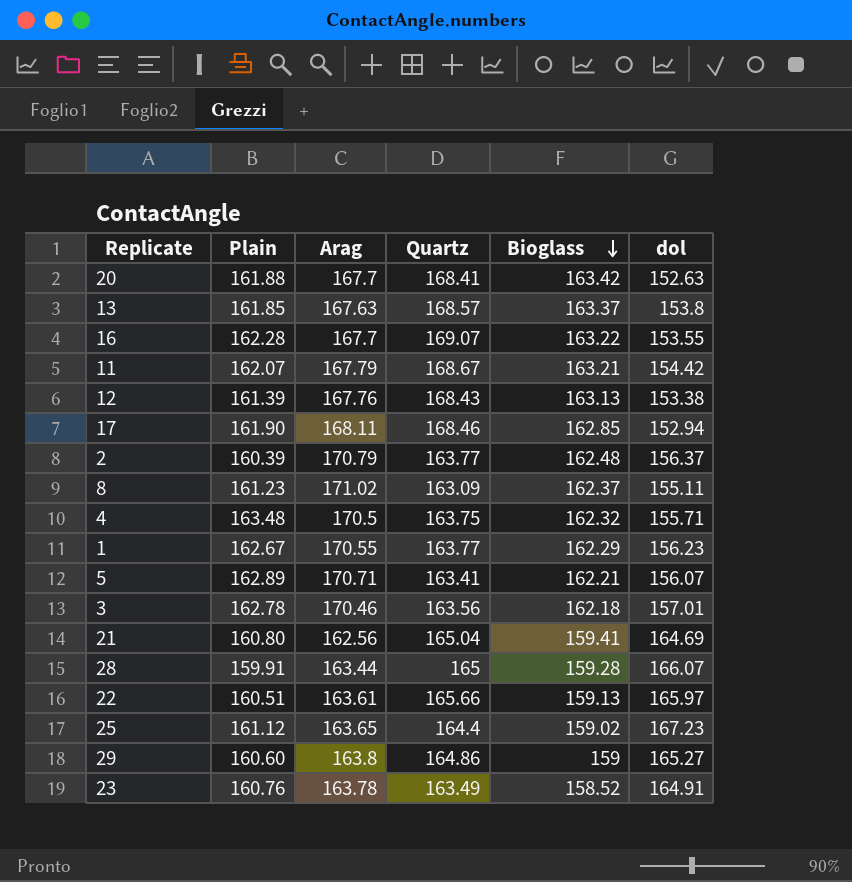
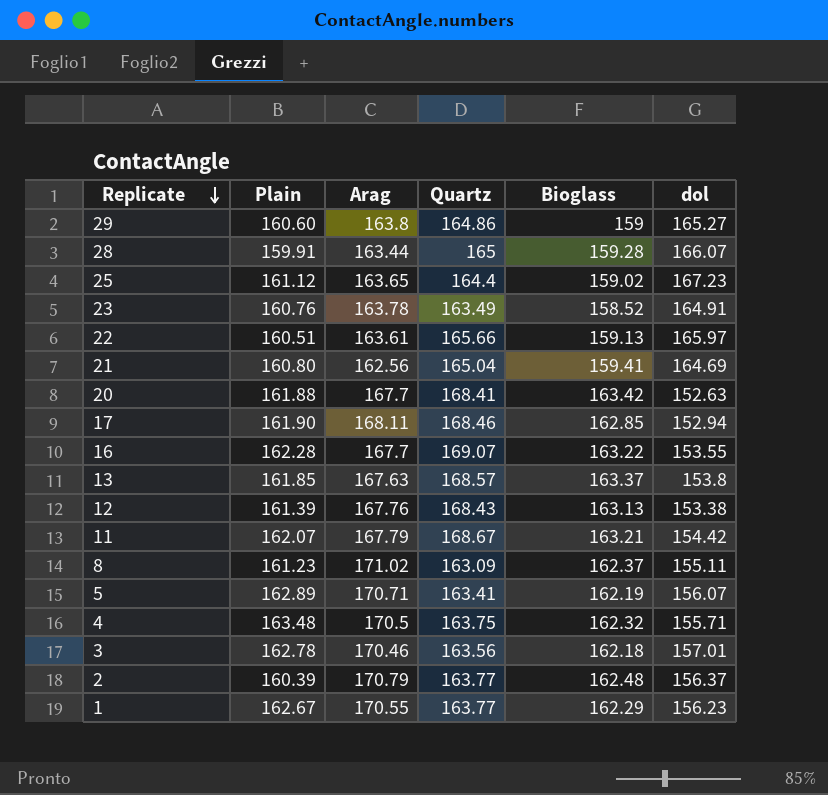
row order: Bioglass descending -> Replicate descending
5 | Bioglass: 162.21 -> 162.19

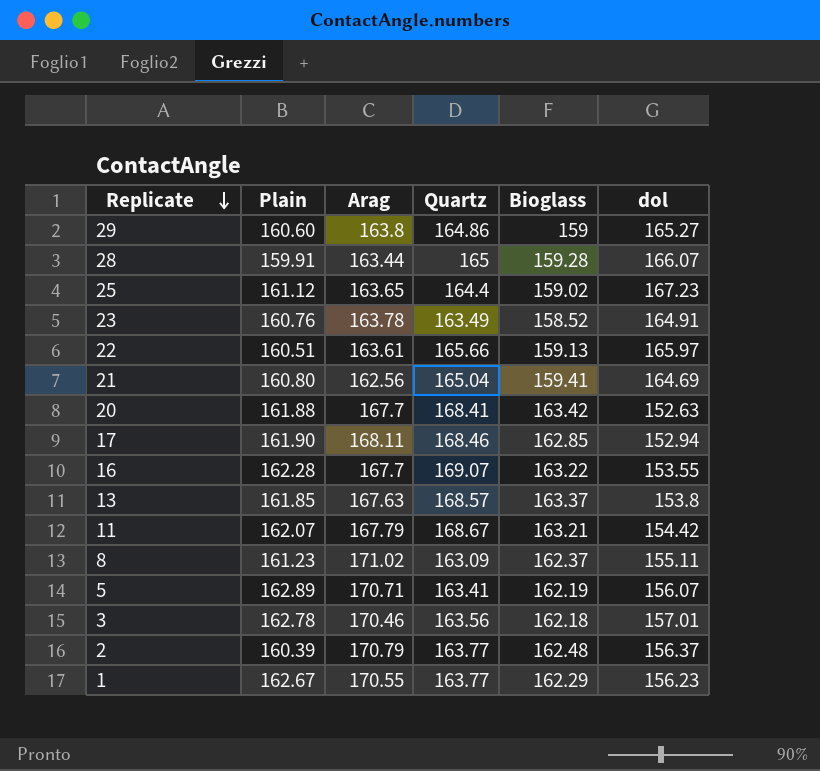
row 12: 161.39 | 167.76 | 168.43 | 163.13 | 153.38 -> none
row 4: 163.48 | 170.5 | 163.75 | 162.32 | 155.71 -> none

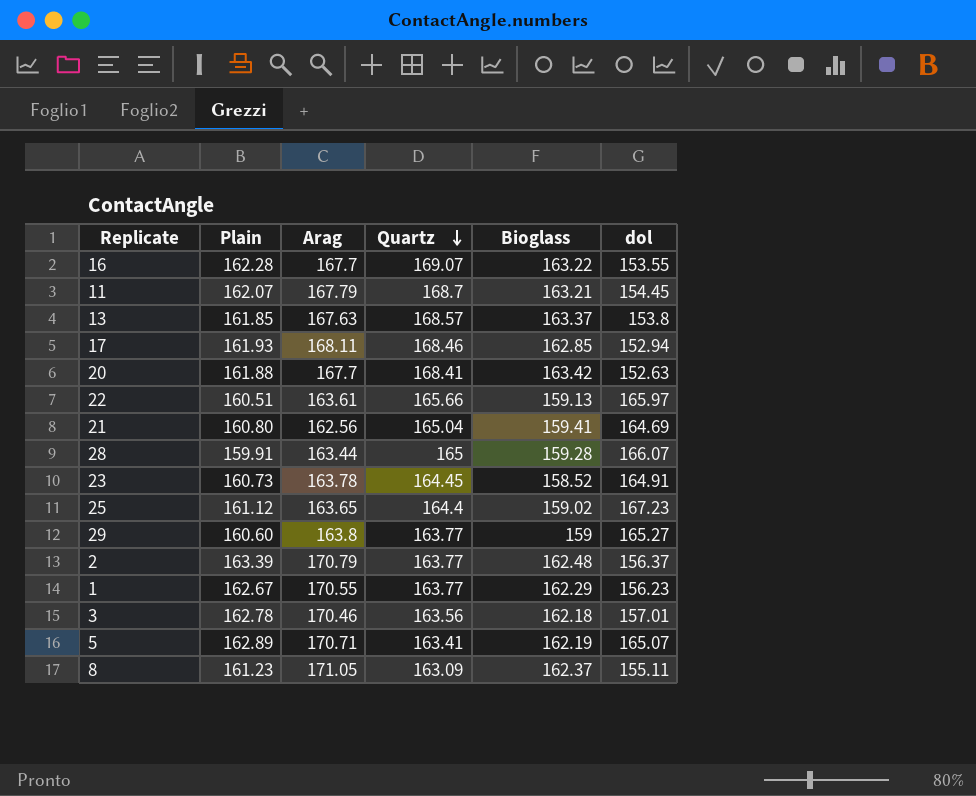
row order: Replicate descending -> Quartz descending
11 | Quartz: 168.67 -> 168.7
11 | dol: 154.42 -> 154.45
17 | Plain: 161.90 -> 161.93
23 | Plain: 160.76 -> 160.73
23 | Quartz: 163.49 -> 164.45
29 | Quartz: 164.86 -> 163.77
2 | Plain: 160.39 -> 163.39
5 | dol: 156.07 -> 165.07
8 | Arag: 171.02 -> 171.05

